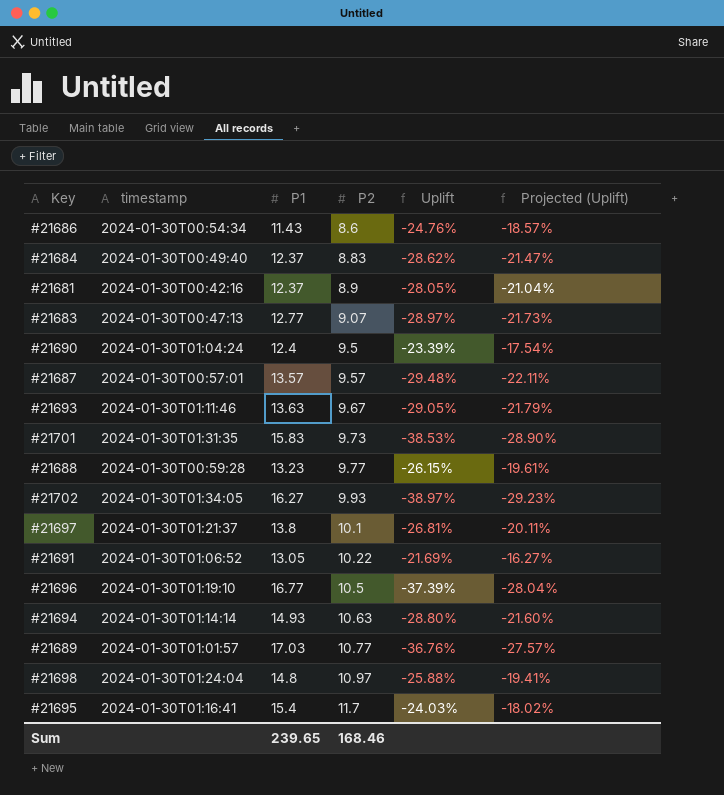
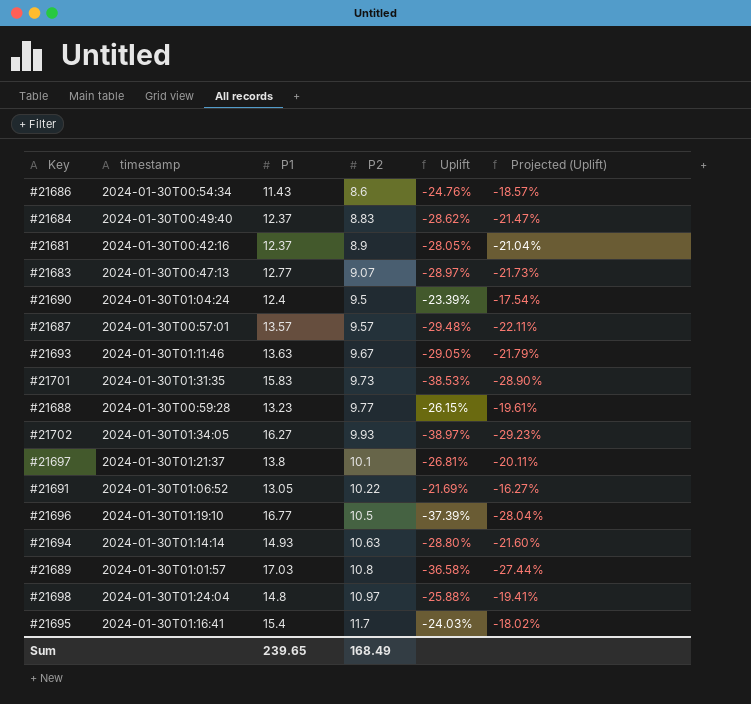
#21689 | P2: 10.77 -> 10.8
#21689 | Uplift: -36.76% -> -36.58%
#21689 | Projected (Uplift): -27.57% -> -27.44%
Sum | P2: 168.46 -> 168.49

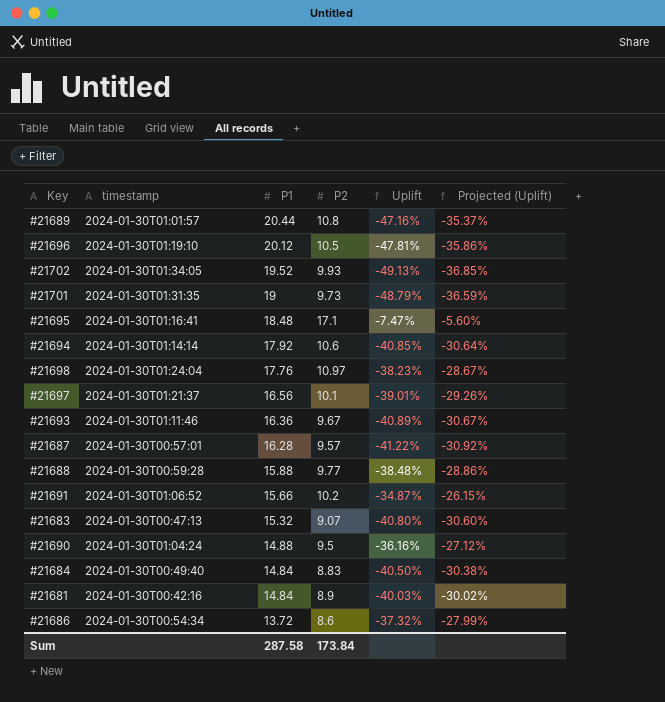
row order: P2 ascending -> P1 descending
#21689 | P1: 17.03 -> 20.44
#21689 | Uplift: -36.58% -> -47.16%
#21689 | Projected (Uplift): -27.44% -> -35.37%
#21696 | P1: 16.77 -> 20.12
#21696 | Uplift: -37.39% -> -47.81%
#21696 | Projected (Uplift): -28.04% -> -35.86%
#21702 | P1: 16.27 -> 19.52
#21702 | Uplift: -38.97% -> -49.13%
#21702 | Projected (Uplift): -29.23% -> -36.85%
#21701 | P1: 15.83 -> 19
#21701 | Uplift: -38.53% -> -48.79%
#21701 | Projected (Uplift): -28.90% -> -36.59%
#21695 | P1: 15.4 -> 18.48
#21695 | P2: 11.7 -> 17.1
#21695 | Uplift: -24.03% -> -7.47%
#21695 | Projected (Uplift): -18.02% -> -5.60%
#21694 | P1: 14.93 -> 17.92
#21694 | P2: 10.63 -> 10.6
#21694 | Uplift: -28.80% -> -40.85%
#21694 | Projected (Uplift): -21.60% -> -30.64%
#21698 | P1: 14.8 -> 17.76
#21698 | Uplift: -25.88% -> -38.23%
#21698 | Projected (Uplift): -19.41% -> -28.67%
#21697 | P1: 13.8 -> 16.56
#21697 | Uplift: -26.81% -> -39.01%
#21697 | Projected (Uplift): -20.11% -> -29.26%
#21693 | P1: 13.63 -> 16.36
#21693 | Uplift: -29.05% -> -40.89%
#21693 | Projected (Uplift): -21.79% -> -30.67%
#21687 | P1: 13.57 -> 16.28
#21687 | Uplift: -29.48% -> -41.22%
#21687 | Projected (Uplift): -22.11% -> -30.92%
#21688 | P1: 13.23 -> 15.88
#21688 | Uplift: -26.15% -> -38.48%
#21688 | Projected (Uplift): -19.61% -> -28.86%
#21691 | P1: 13.05 -> 15.66
#21691 | P2: 10.22 -> 10.2
#21691 | Uplift: -21.69% -> -34.87%
#21691 | Projected (Uplift): -16.27% -> -26.15%
#21683 | P1: 12.77 -> 15.32
#21683 | Uplift: -28.97% -> -40.80%
#21683 | Projected (Uplift): -21.73% -> -30.60%
#21690 | P1: 12.4 -> 14.88
#21690 | Uplift: -23.39% -> -36.16%
#21690 | Projected (Uplift): -17.54% -> -27.12%
#21684 | P1: 12.37 -> 14.84
#21684 | Uplift: -28.62% -> -40.50%
#21684 | Projected (Uplift): -21.47% -> -30.38%
#21681 | P1: 12.37 -> 14.84
#21681 | Uplift: -28.05% -> -40.03%
#21681 | Projected (Uplift): -21.04% -> -30.02%
#21686 | P1: 11.43 -> 13.72
#21686 | Uplift: -24.76% -> -37.32%
#21686 | Projected (Uplift): -18.57% -> -27.99%
Sum | P1: 239.65 -> 287.58
Sum | P2: 168.49 -> 173.84

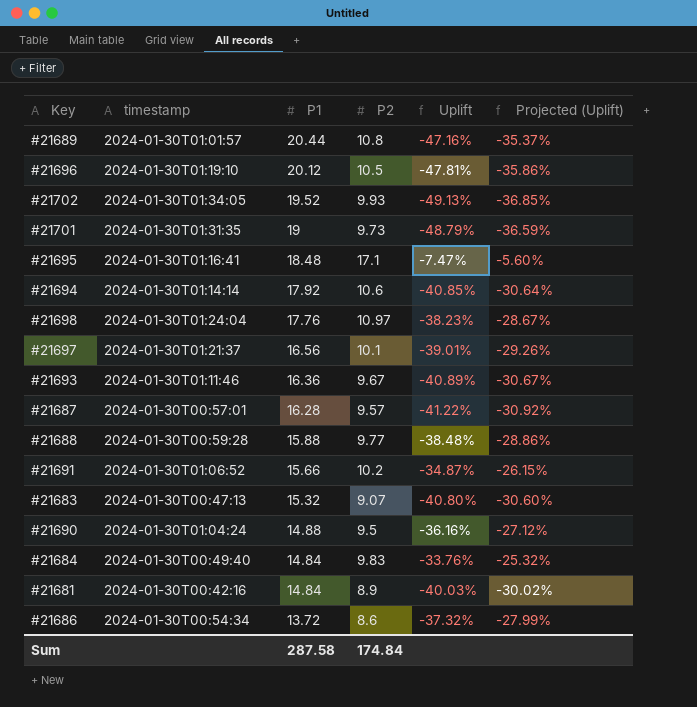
#21684 | P2: 8.83 -> 9.83
#21684 | Uplift: -40.50% -> -33.76%
#21684 | Projected (Uplift): -30.38% -> -25.32%
Sum | P2: 173.84 -> 174.84

